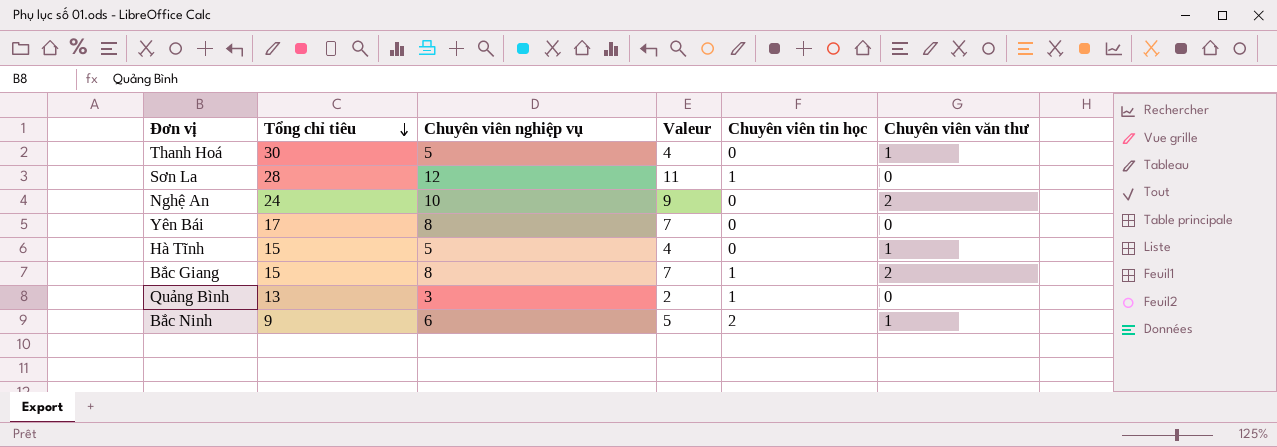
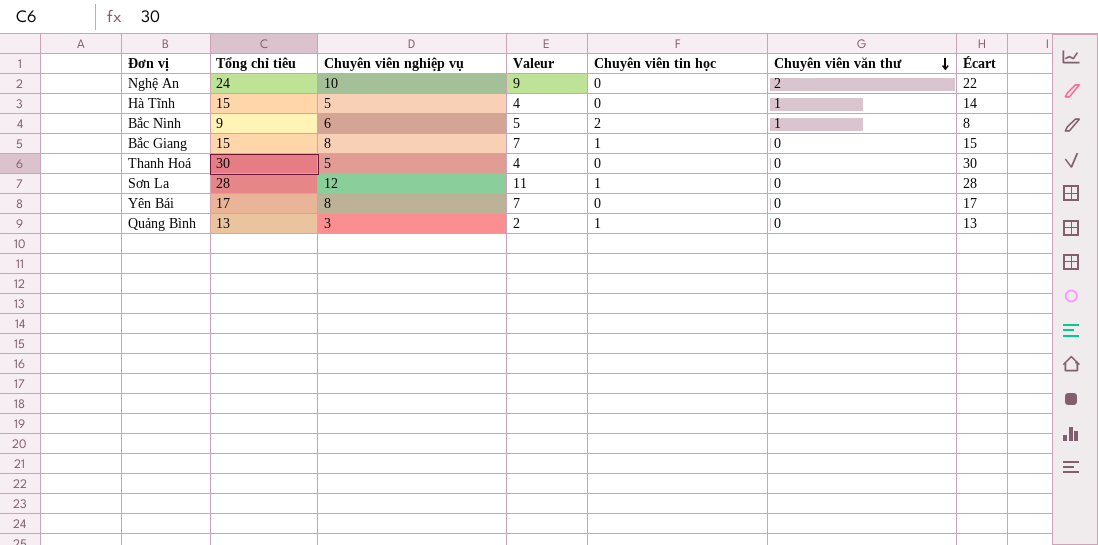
row order: Tổng chỉ tiêu descending -> Chuyên viên văn thư descending
column Écart | formula: none -> [Tổng chỉ tiêu] - [Chuyên viên văn thư]
Bắc Giang | Chuyên viên văn thư: 2 -> 0
Thanh Hoá | Chuyên viên văn thư: 1 -> 0

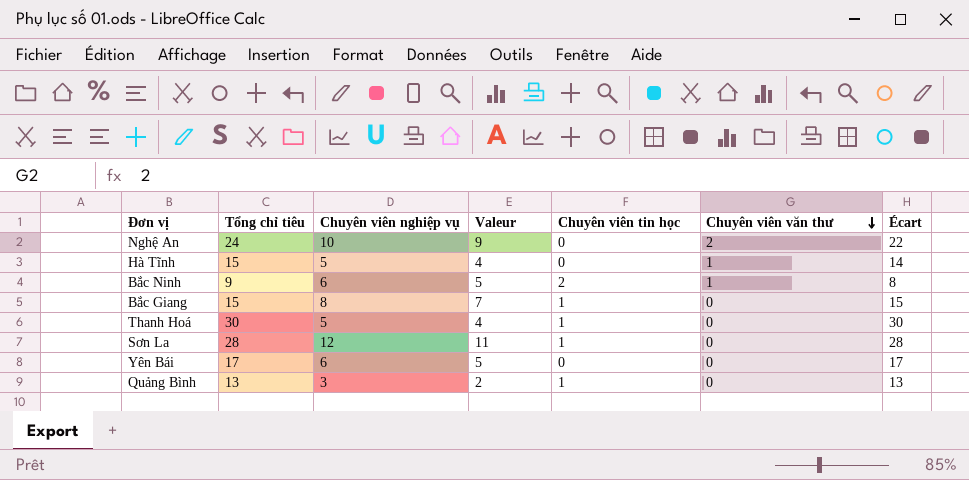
Thanh Hoá | Chuyên viên tin học: 0 -> 1
Yên Bái | Chuyên viên nghiệp vụ: 8 -> 6
Yên Bái | Valeur: 7 -> 5

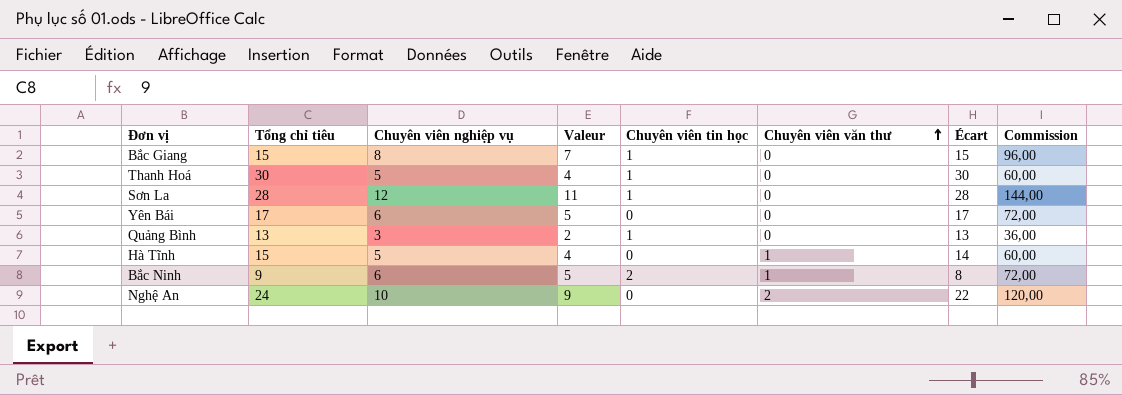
row order: Chuyên viên văn thư descending -> Chuyên viên văn thư ascending
column Commission | formula: none -> [Chuyên viên nghiệp vụ] * 12

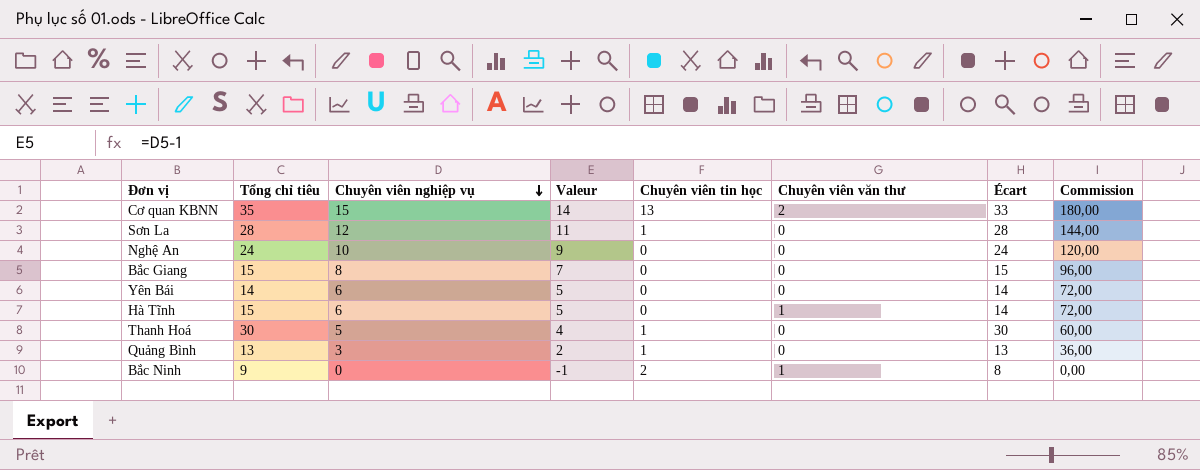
row order: Chuyên viên văn thư ascending -> Chuyên viên nghiệp vụ descending
row Cơ quan KBNN: none -> 35 | 15 | 14 | 13 | 2 | 33 | 180,00
Nghệ An | Chuyên viên văn thư: 2 -> 0
Nghệ An | Écart: 22 -> 24
Bắc Giang | Chuyên viên tin học: 1 -> 0
Yên Bái | Tổng chỉ tiêu: 17 -> 14
Yên Bái | Écart: 17 -> 14
Hà Tĩnh | Chuyên viên nghiệp vụ: 5 -> 6
Hà Tĩnh | Valeur: 4 -> 5
Hà Tĩnh | Commission: 60,00 -> 72,00
Bắc Ninh | Chuyên viên nghiệp vụ: 6 -> 0
Bắc Ninh | Valeur: 5 -> -1
Bắc Ninh | Commission: 72,00 -> 0,00

